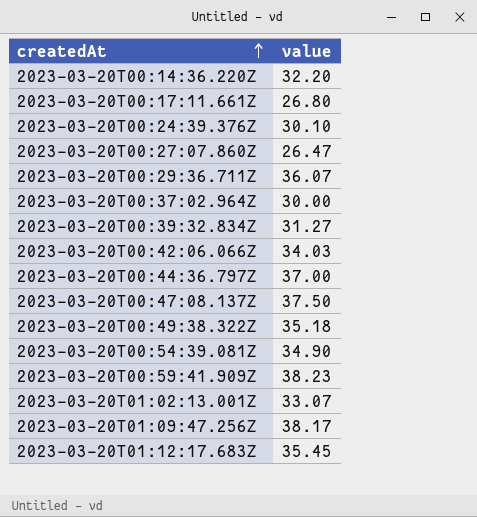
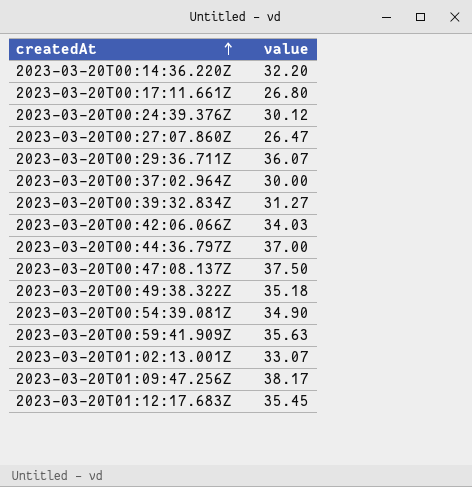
2023-03-20T00:24:39.376Z | value: 30.10 -> 30.12
2023-03-20T00:59:41.909Z | value: 38.23 -> 35.63

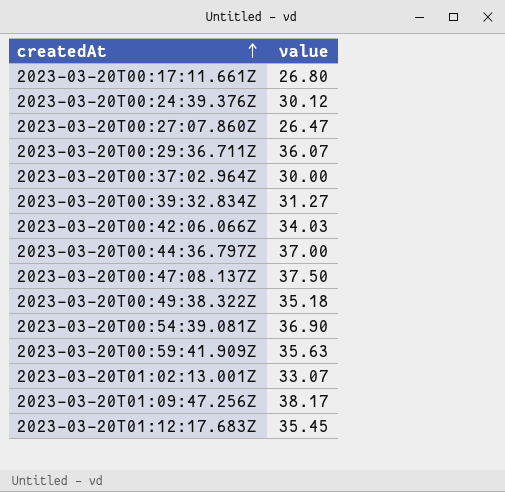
row 2023-03-20T00:14:36.220Z: 32.20 -> none
2023-03-20T00:54:39.081Z | value: 34.90 -> 36.90

